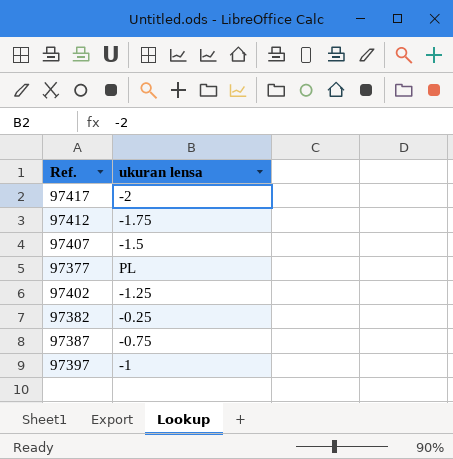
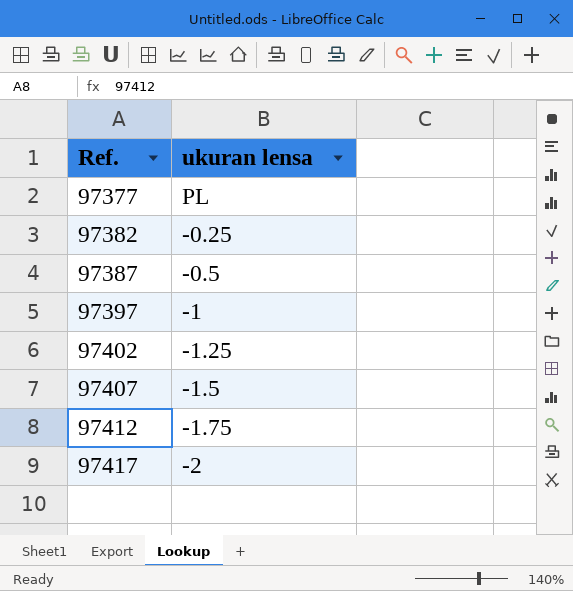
row order: none -> Ref. ascending
97387 | ukuran lensa: -0.75 -> -0.5

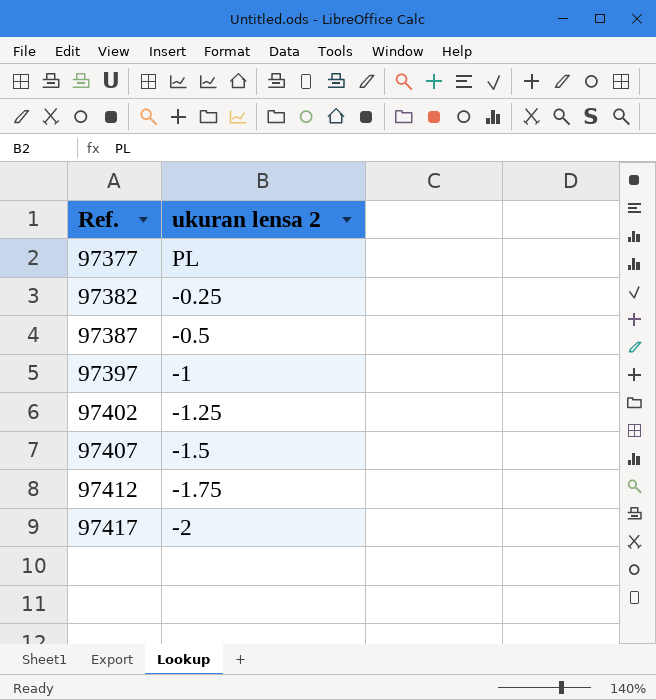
column name: ukuran lensa -> ukuran lensa 2

